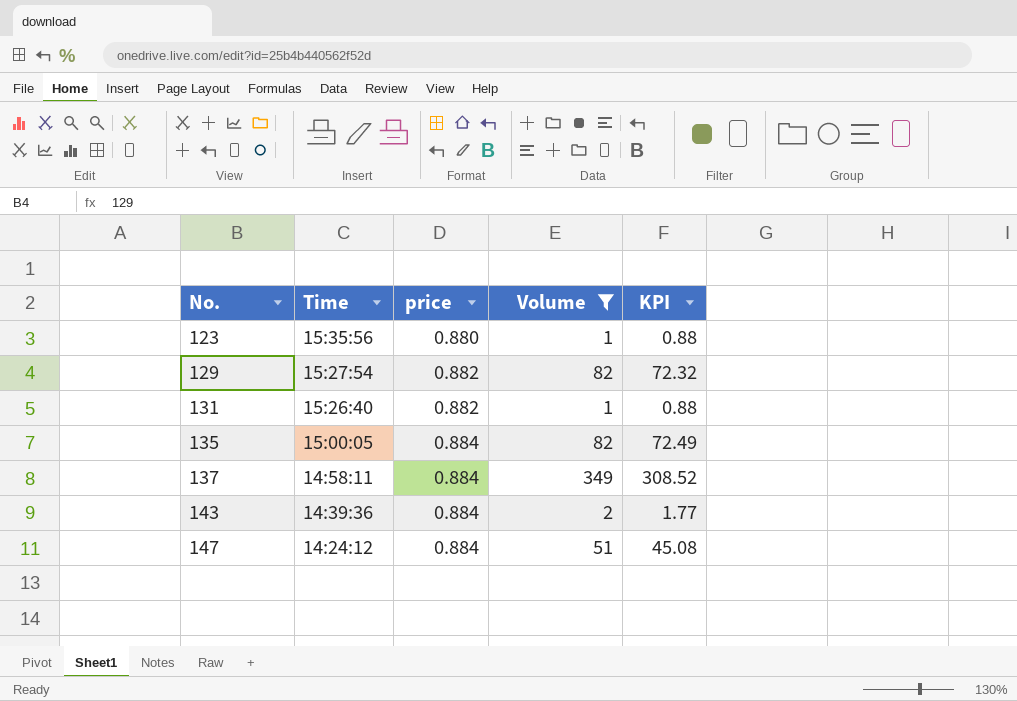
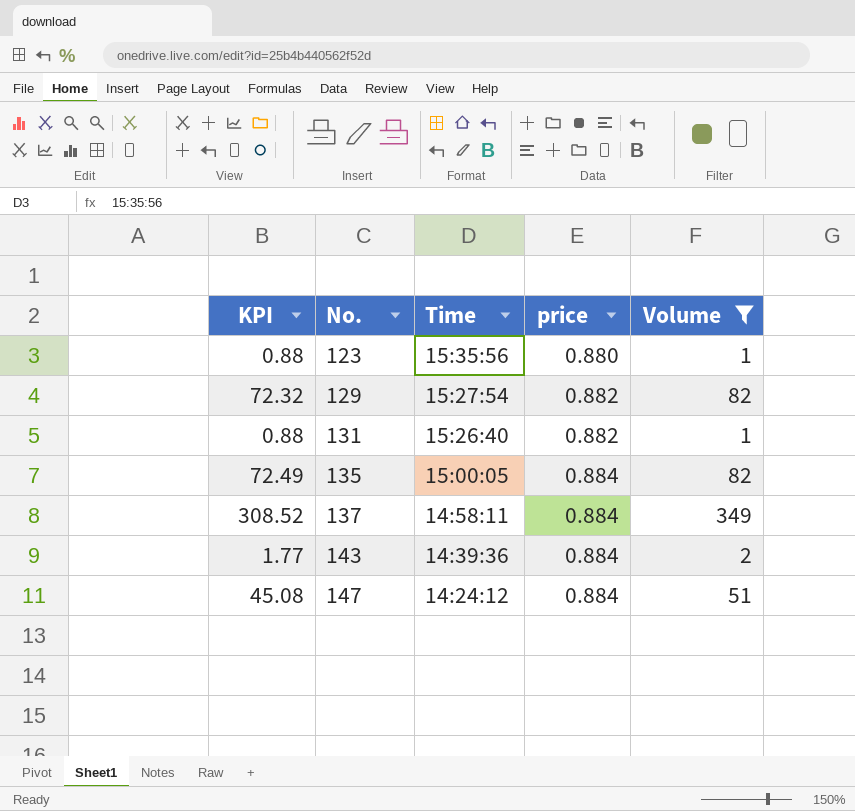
column KPI | position: 5 -> 1

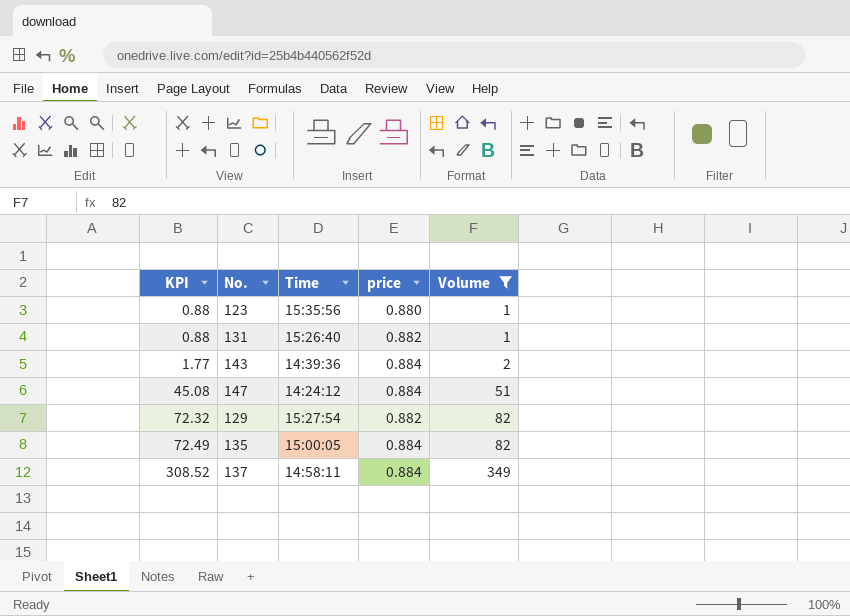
row order: No. ascending -> KPI ascending

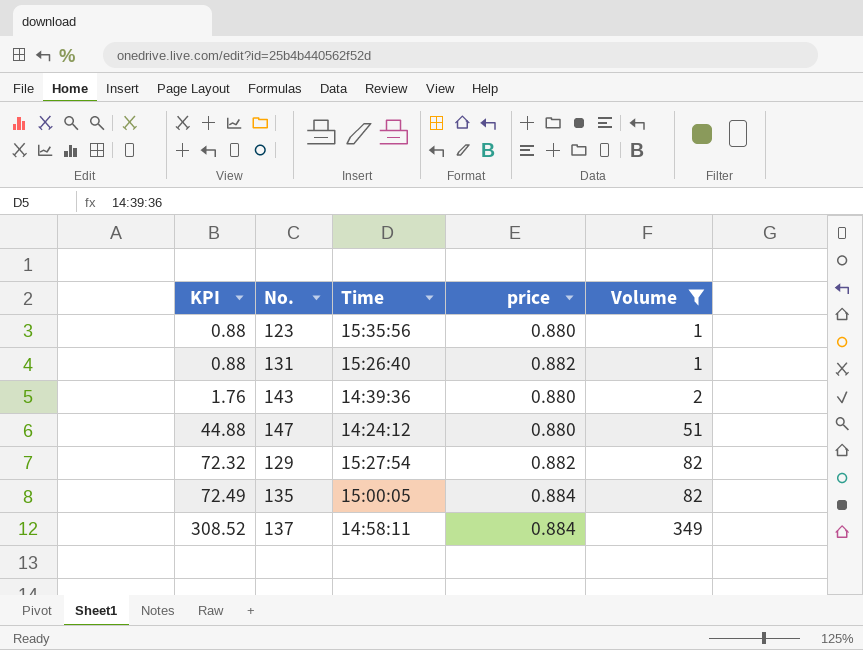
143 | KPI: 1.77 -> 1.76
143 | price: 0.884 -> 0.880
147 | KPI: 45.08 -> 44.88
147 | price: 0.884 -> 0.880

